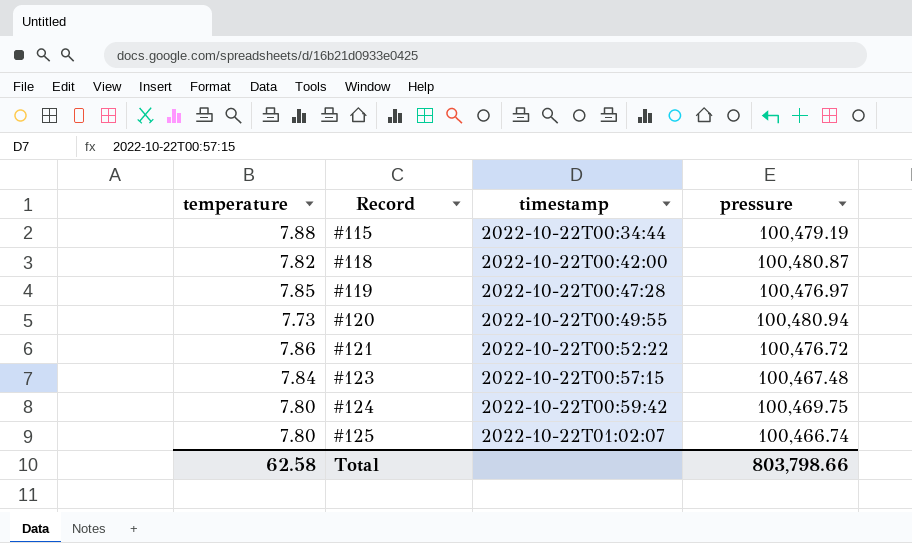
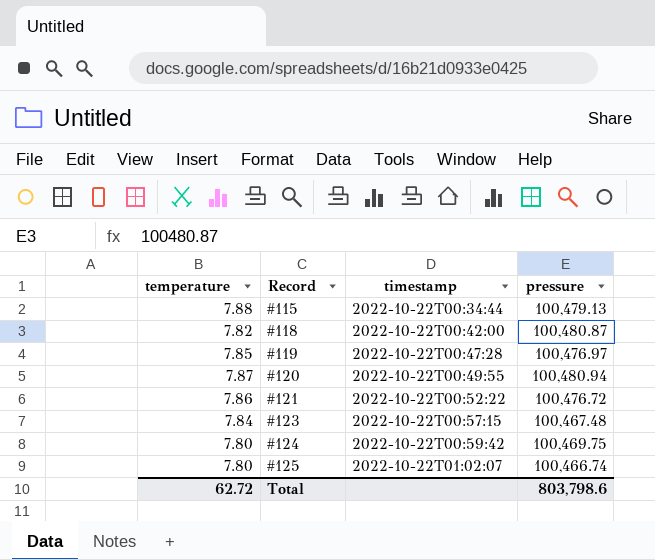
#115 | pressure: 100,479.19 -> 100,479.13
#120 | temperature: 7.73 -> 7.87
Total | temperature: 62.58 -> 62.72
Total | pressure: 803,798.66 -> 803,798.6

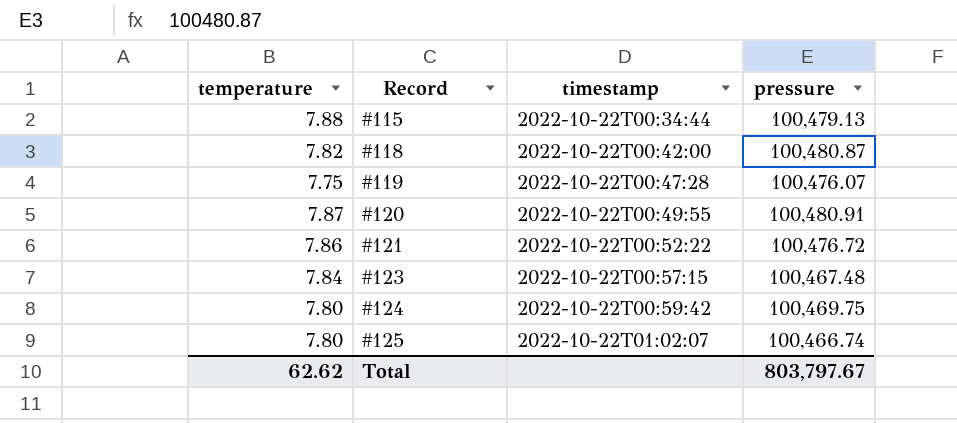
#119 | temperature: 7.85 -> 7.75
#119 | pressure: 100,476.97 -> 100,476.07
#120 | pressure: 100,480.94 -> 100,480.91
Total | temperature: 62.72 -> 62.62
Total | pressure: 803,798.6 -> 803,797.67

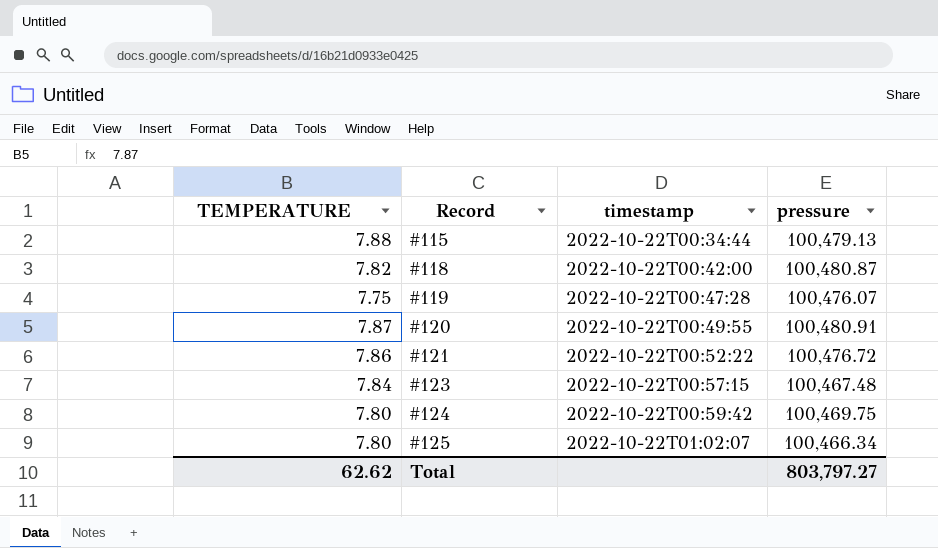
column name: temperature -> TEMPERATURE
#125 | pressure: 100,466.74 -> 100,466.34
Total | pressure: 803,797.67 -> 803,797.27

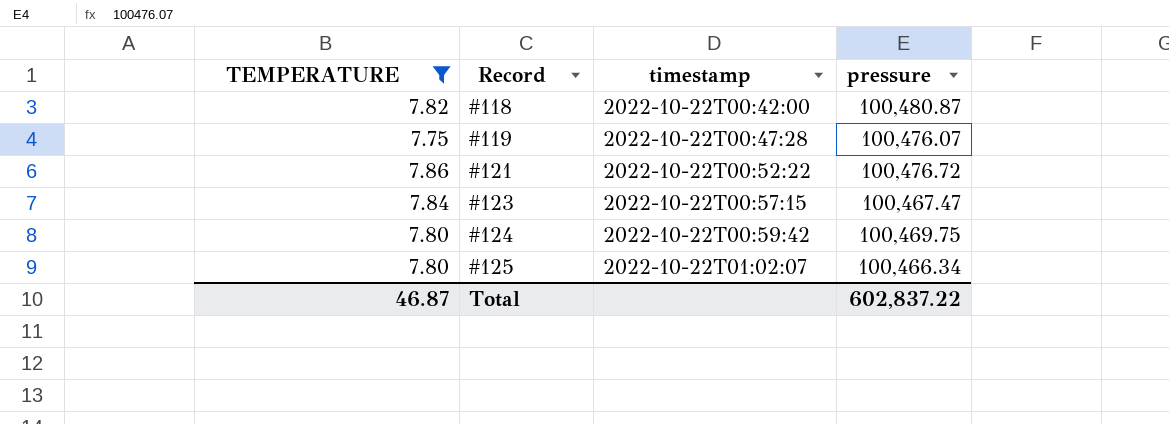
filter: none -> TEMPERATURE <= 7.86
#123 | pressure: 100,467.48 -> 100,467.47
Total | TEMPERATURE: 62.62 -> 46.87
Total | pressure: 803,797.27 -> 602,837.22

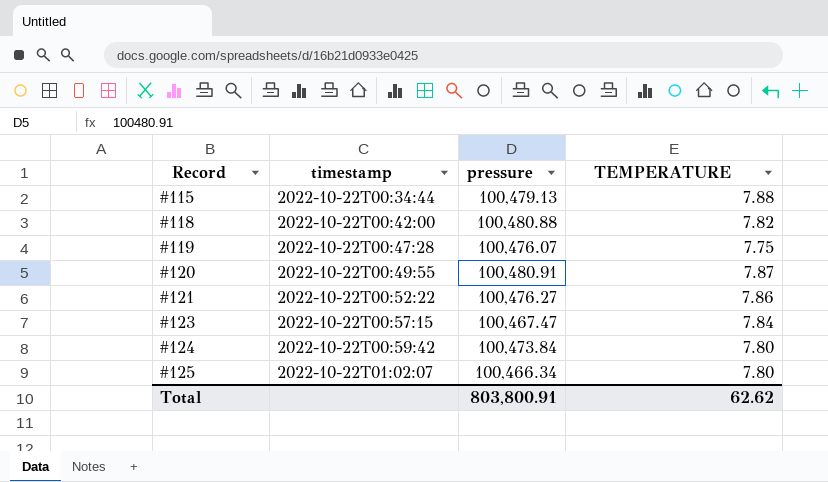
filter: TEMPERATURE <= 7.86 -> none
column TEMPERATURE | position: 1 -> 4
#118 | pressure: 100,480.87 -> 100,480.88
#121 | pressure: 100,476.72 -> 100,476.27
#124 | pressure: 100,469.75 -> 100,473.84
Total | pressure: 602,837.22 -> 803,800.91
Total | TEMPERATURE: 46.87 -> 62.62

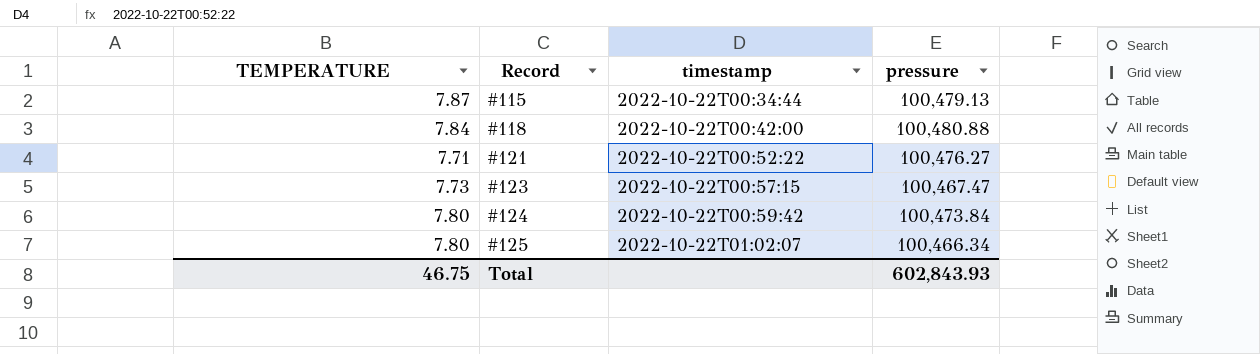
column TEMPERATURE | position: 4 -> 1
row #119: 2022-10-22T00:47:28 | 100,476.07 | 7.75 -> none
row #120: 2022-10-22T00:49:55 | 100,480.91 | 7.87 -> none
#115 | TEMPERATURE: 7.88 -> 7.87
#118 | TEMPERATURE: 7.82 -> 7.84
#121 | TEMPERATURE: 7.86 -> 7.71
#123 | TEMPERATURE: 7.84 -> 7.73
Total | TEMPERATURE: 62.62 -> 46.75
Total | pressure: 803,800.91 -> 602,843.93

